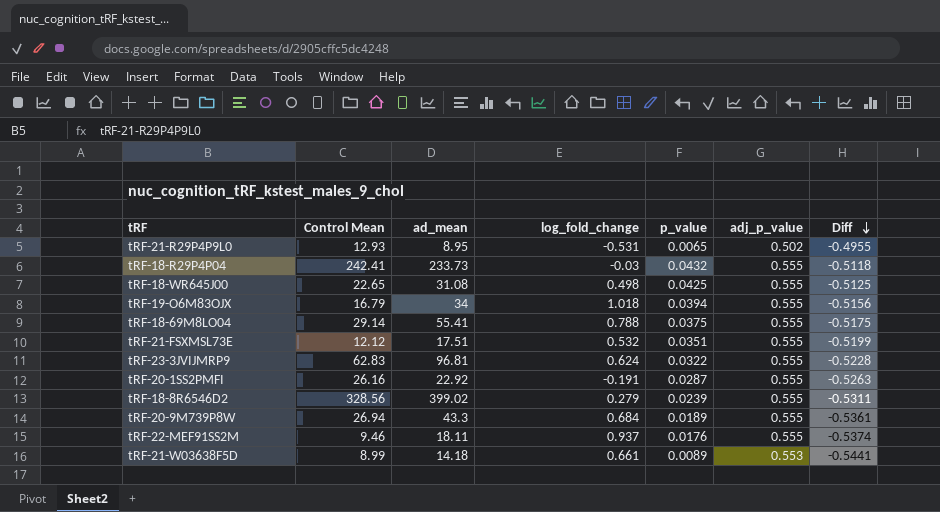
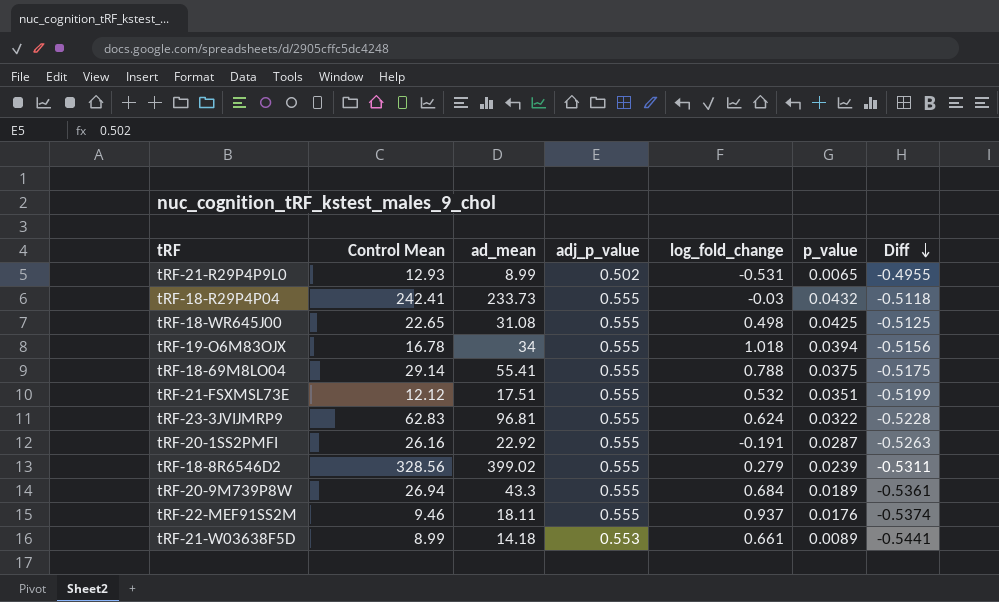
column adj_p_value | position: 6 -> 4
tRF-21-R29P4P9L0 | ad_mean: 8.95 -> 8.99
tRF-19-O6M83OJX | Control Mean: 16.79 -> 16.78

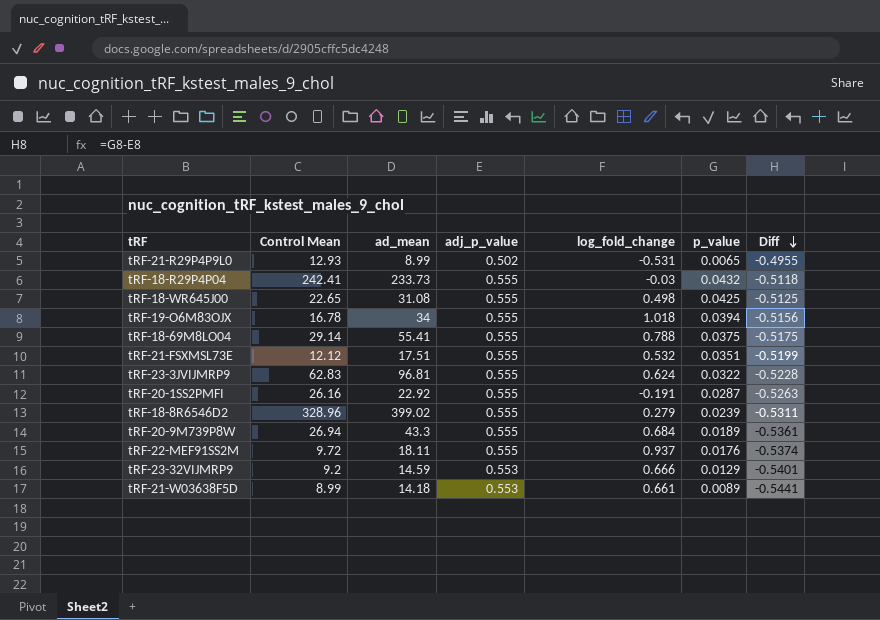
tRF-18-8R6546D2 | Control Mean: 328.56 -> 328.96
tRF-22-MEF91SS2M | Control Mean: 9.46 -> 9.72
row tRF-23-32VIJMRP9: none -> 9.2 | 14.59 | 0.553 | 0.666 | 0.0129 | -0.5401

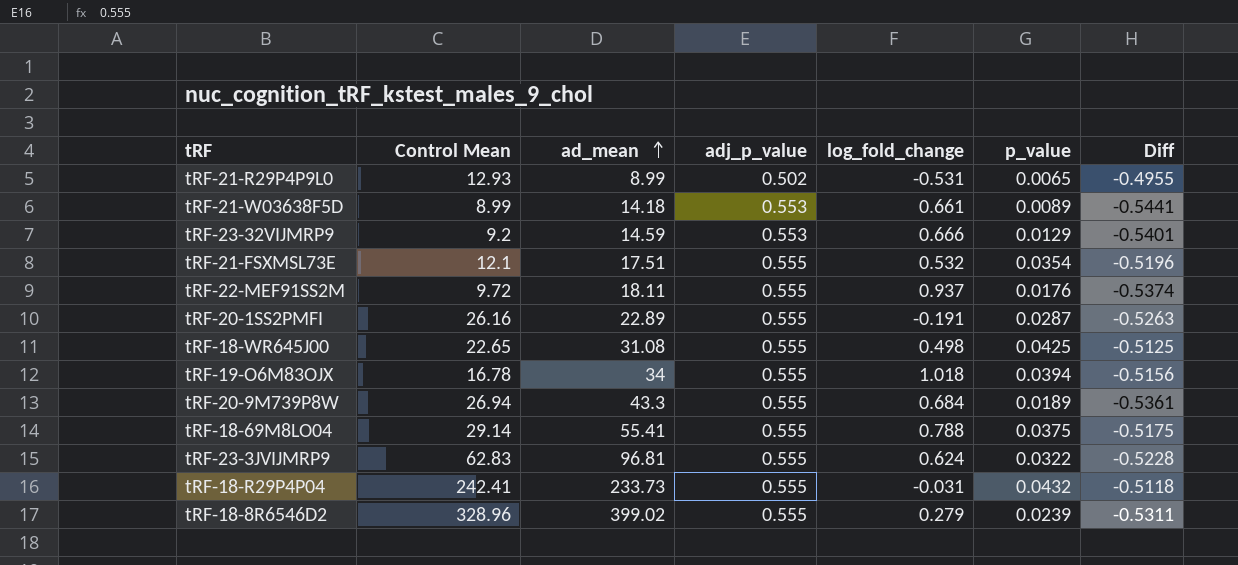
row order: Diff descending -> ad_mean ascending
tRF-21-FSXMSL73E | Control Mean: 12.12 -> 12.1
tRF-21-FSXMSL73E | p_value: 0.0351 -> 0.0354
tRF-21-FSXMSL73E | Diff: -0.5199 -> -0.5196
tRF-20-1SS2PMFI | ad_mean: 22.92 -> 22.89
tRF-18-R29P4P04 | log_fold_change: -0.03 -> -0.031

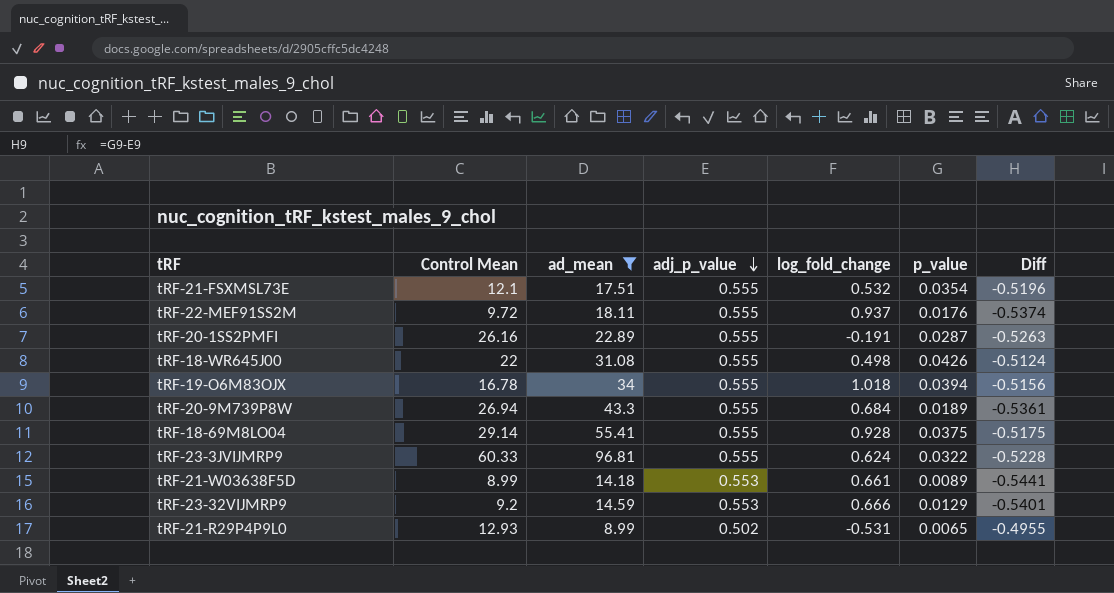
filter: none -> ad_mean <= 96.81
row order: ad_mean ascending -> adj_p_value descending
tRF-18-WR645J00 | Control Mean: 22.65 -> 22
tRF-18-WR645J00 | p_value: 0.0425 -> 0.0426
tRF-18-WR645J00 | Diff: -0.5125 -> -0.5124
tRF-18-69M8LO04 | log_fold_change: 0.788 -> 0.928
tRF-23-3JVIJMRP9 | Control Mean: 62.83 -> 60.33

